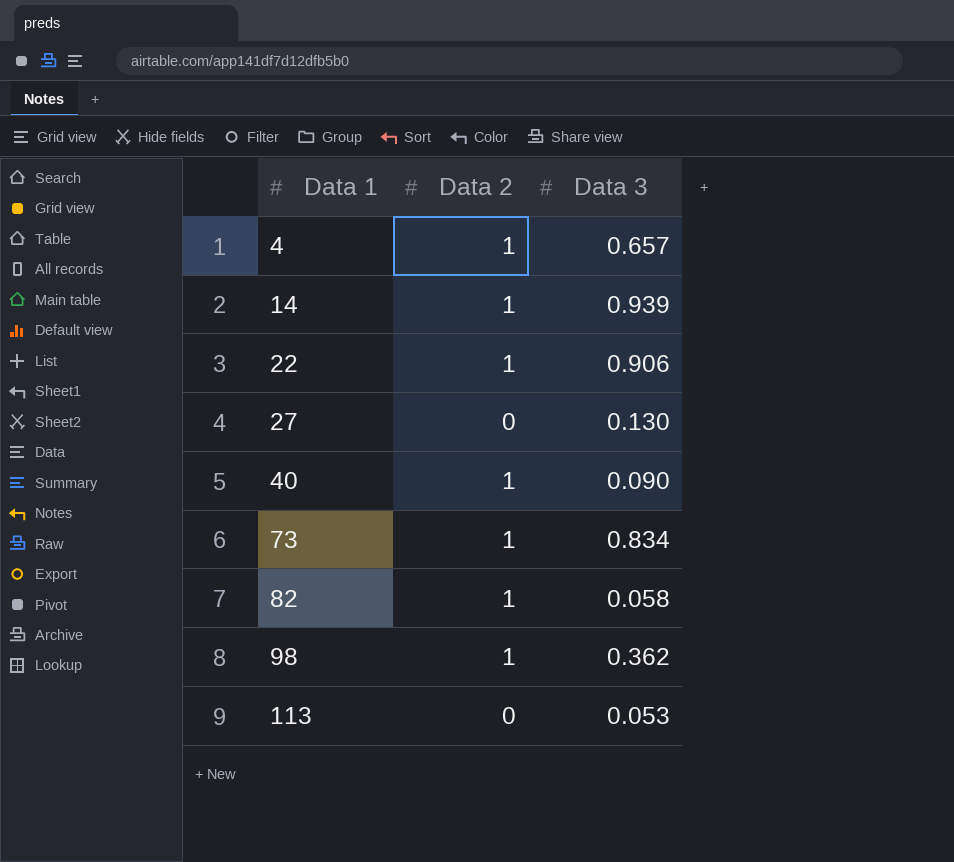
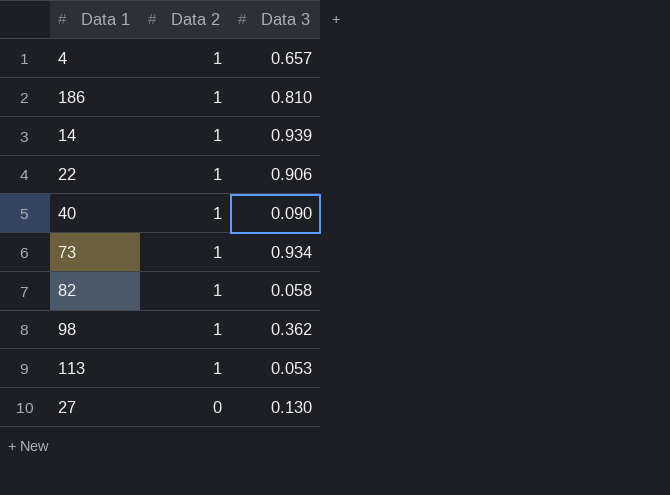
row order: Data 1 ascending -> Data 2 descending
row 186: none -> 1 | 0.810
73 | Data 3: 0.834 -> 0.934
113 | Data 2: 0 -> 1

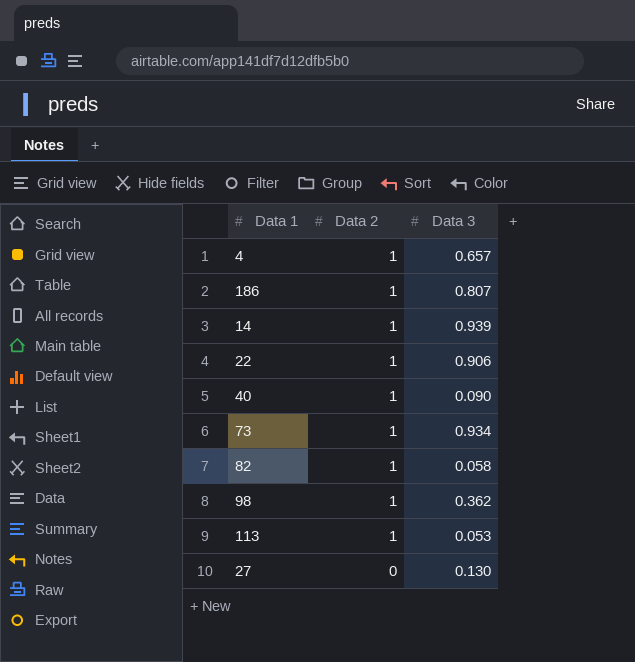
186 | Data 3: 0.810 -> 0.807

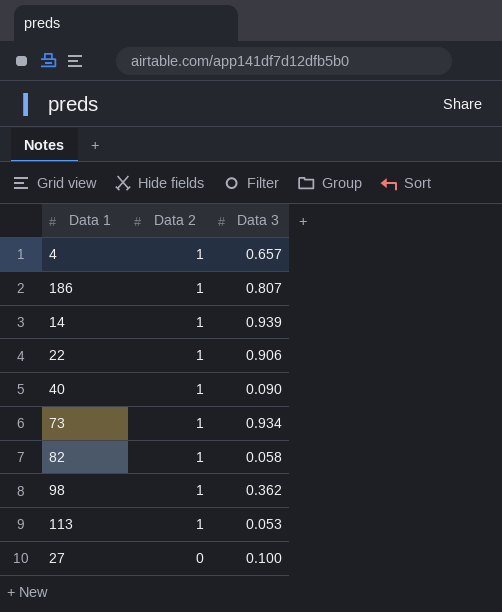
27 | Data 3: 0.130 -> 0.100

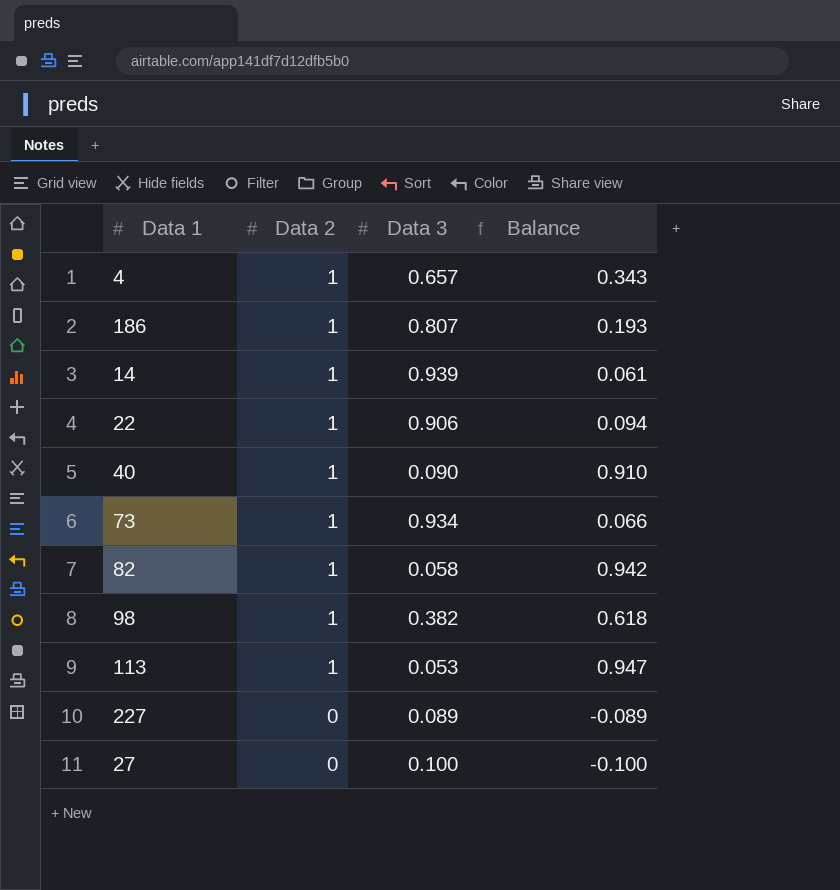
column Balance | formula: none -> [Data 2] - [Data 3]
98 | Data 3: 0.362 -> 0.382
row 227: none -> 0 | 0.089 | -0.089

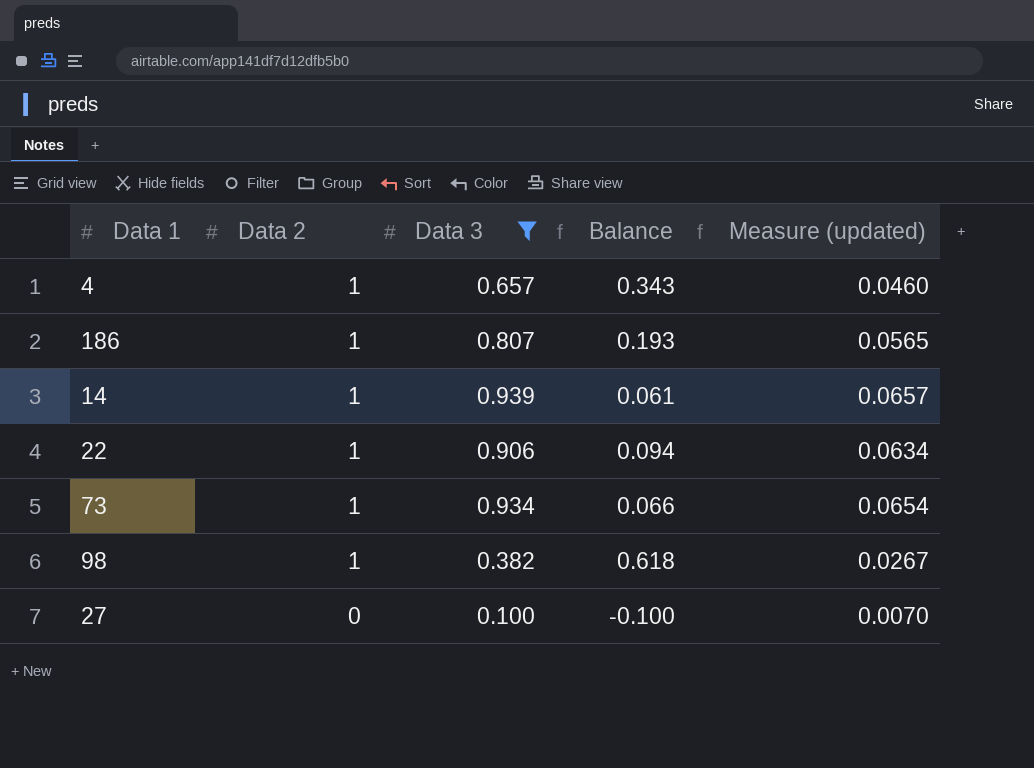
filter: none -> Data 3 >= 0.100
column Measure (updated) | formula: none -> [Data 3] * 0.07

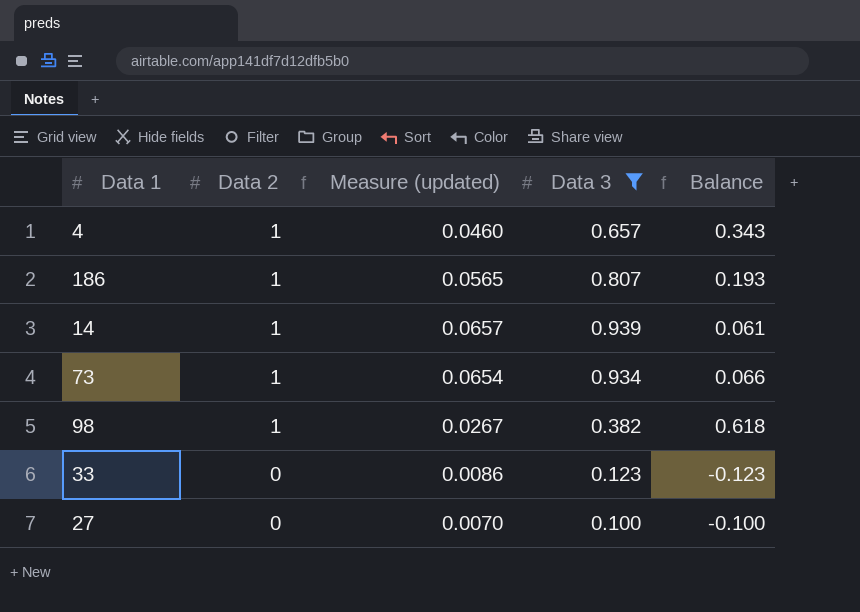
column Measure (updated) | position: 5 -> 3
row 22: 1 | 0.906 | 0.094 | 0.0634 -> none
row 33: none -> 0 | 0.0086 | 0.123 | -0.123

